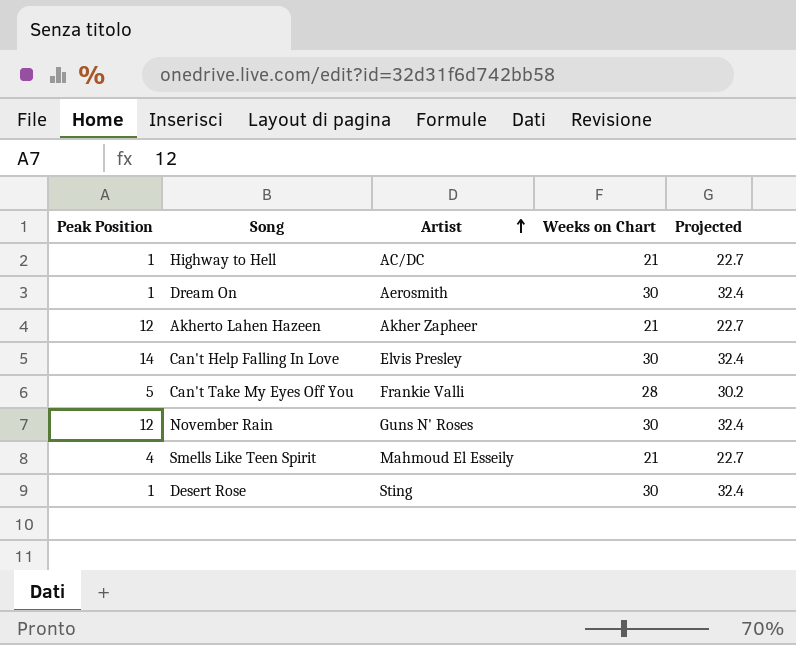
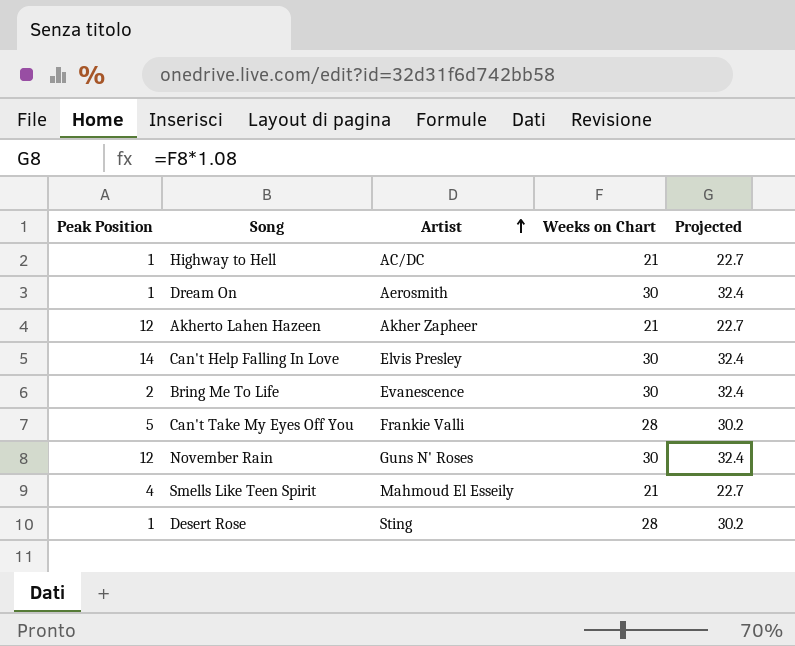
row Bring Me To Life: none -> 2 | Evanescence | 30 | 32.4
Desert Rose | Weeks on Chart: 30 -> 28
Desert Rose | Projected: 32.4 -> 30.2

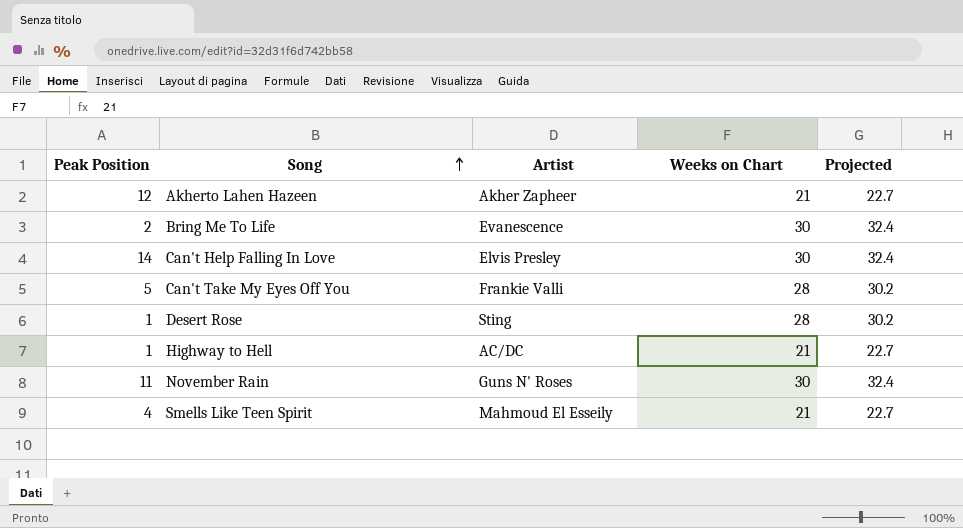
row order: Artist ascending -> Song ascending
row Dream On: 1 | Aerosmith | 30 | 32.4 -> none
November Rain | Peak Position: 12 -> 11

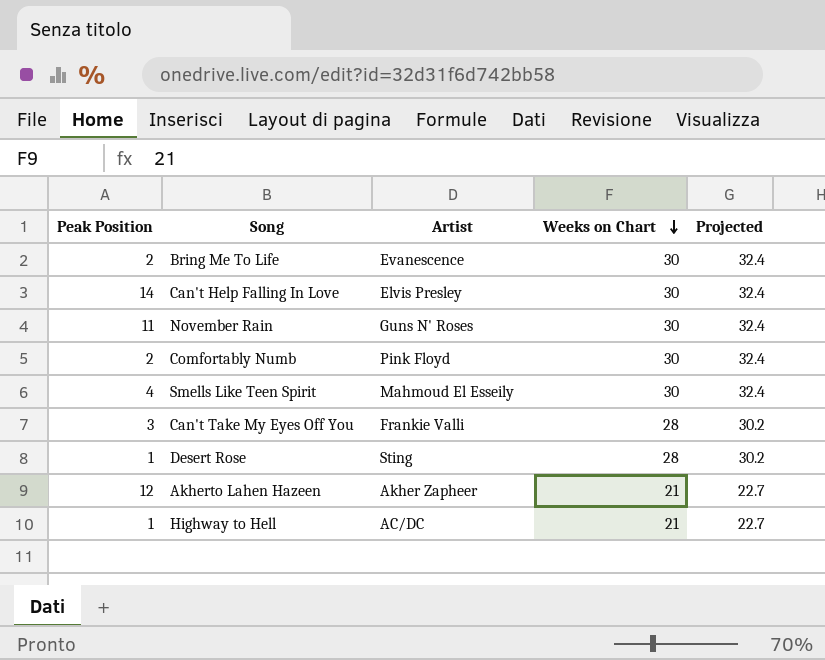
row order: Song ascending -> Weeks on Chart descending
row Comfortably Numb: none -> 2 | Pink Floyd | 30 | 32.4
Smells Like Teen Spirit | Weeks on Chart: 21 -> 30
Smells Like Teen Spirit | Projected: 22.7 -> 32.4
Can't Take My Eyes Off You | Peak Position: 5 -> 3

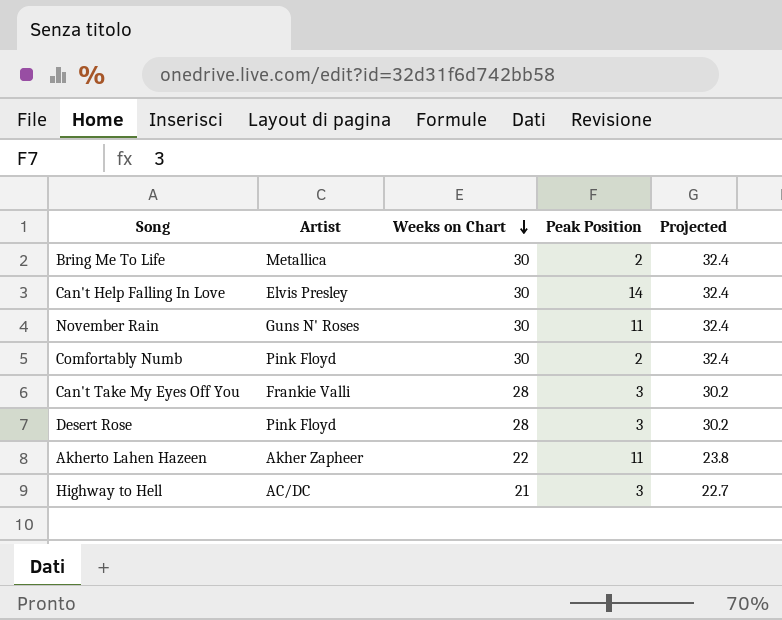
column Peak Position | position: 1 -> 4
row Smells Like Teen Spirit: 4 | Mahmoud El Esseily | 30 | 32.4 -> none
Bring Me To Life | Artist: Evanescence -> Metallica
Desert Rose | Artist: Sting -> Pink Floyd
Desert Rose | Peak Position: 1 -> 3
Akherto Lahen Hazeen | Weeks on Chart: 21 -> 22
Akherto Lahen Hazeen | Peak Position: 12 -> 11
Akherto Lahen Hazeen | Projected: 22.7 -> 23.8
Highway to Hell | Peak Position: 1 -> 3

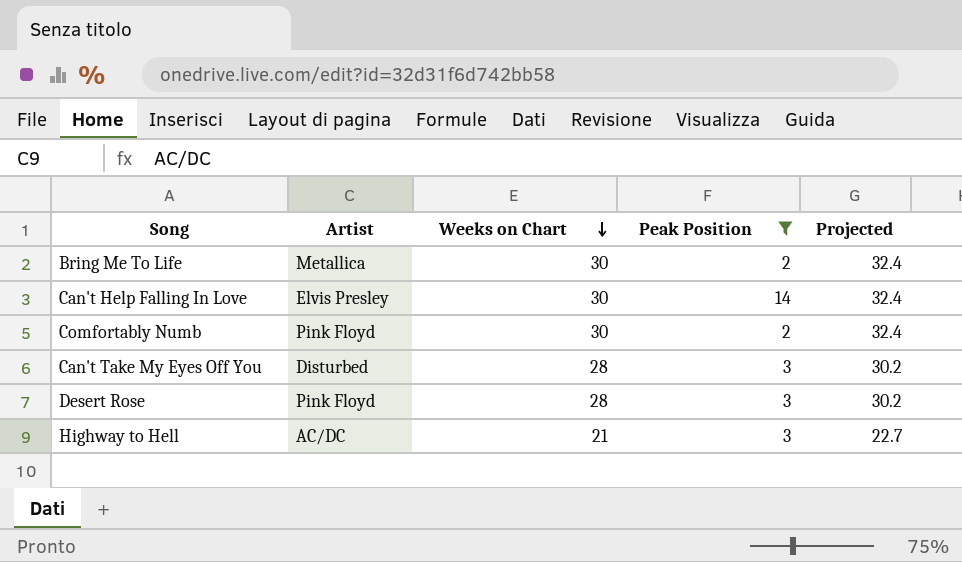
filter: none -> Peak Position != 11
Can't Take My Eyes Off You | Artist: Frankie Valli -> Disturbed

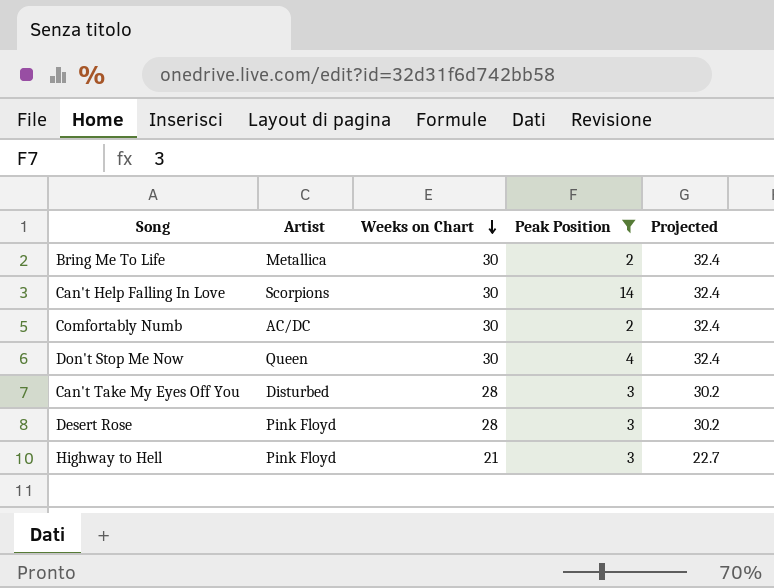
Can't Help Falling In Love | Artist: Elvis Presley -> Scorpions
Comfortably Numb | Artist: Pink Floyd -> AC/DC
row Don't Stop Me Now: none -> Queen | 30 | 4 | 32.4
Highway to Hell | Artist: AC/DC -> Pink Floyd

